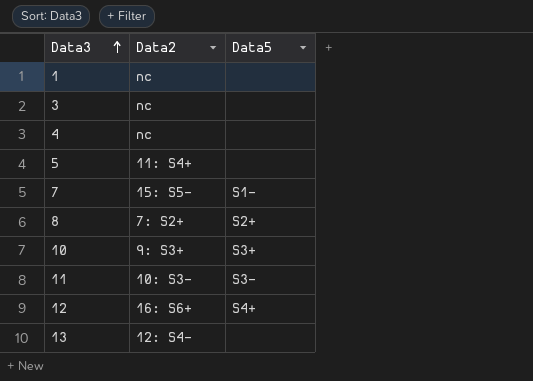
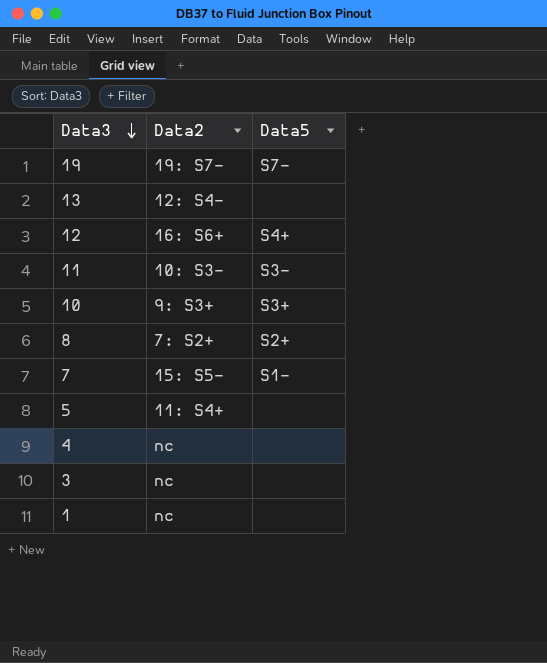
row order: Data3 ascending -> Data3 descending
row 19: none -> 19: S7- | S7-

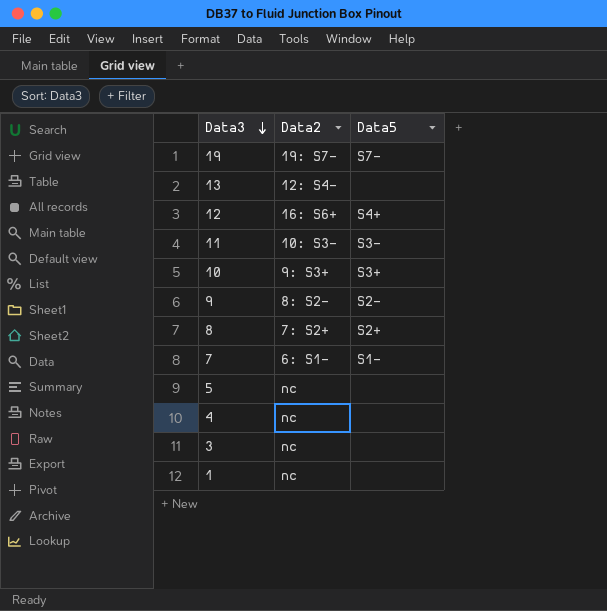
row 9: none -> 8: S2- | S2-
7 | Data2: 15: S5- -> 6: S1-
5 | Data2: 11: S4+ -> nc

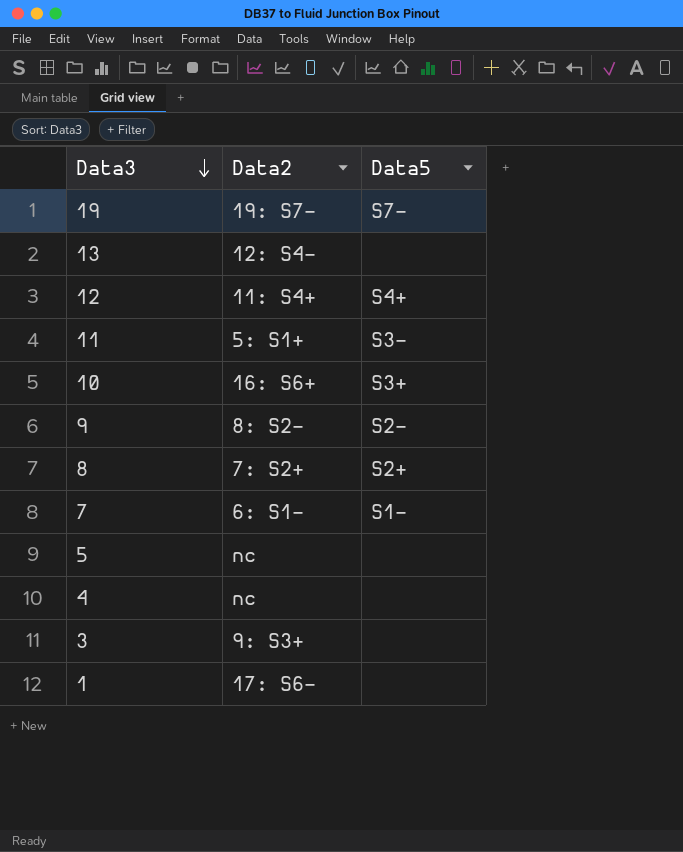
12 | Data2: 16: S6+ -> 11: S4+
11 | Data2: 10: S3- -> 5: S1+
10 | Data2: 9: S3+ -> 16: S6+
3 | Data2: nc -> 9: S3+
1 | Data2: nc -> 17: S6-

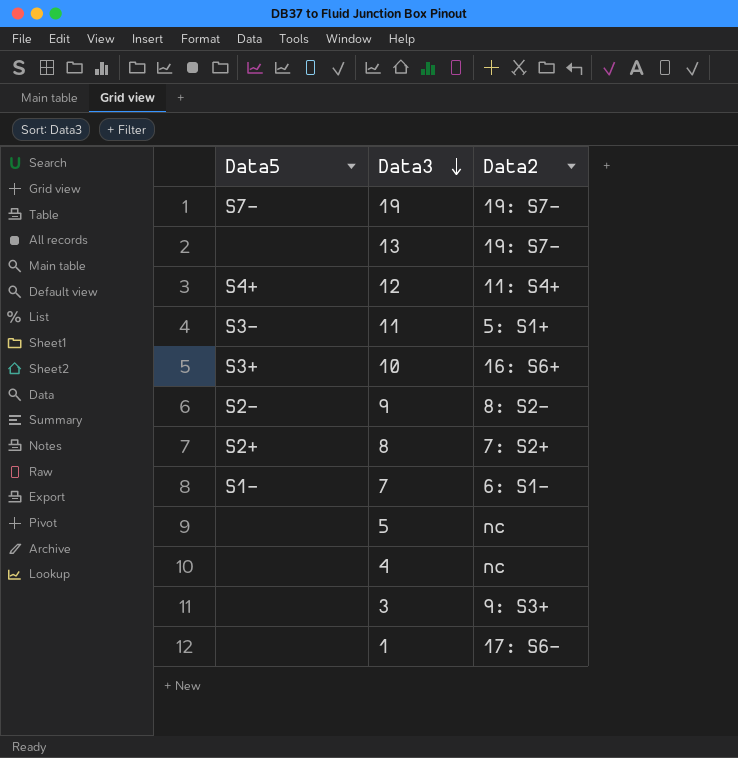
column Data5 | position: 3 -> 1
13 | Data2: 12: S4- -> 19: S7-

